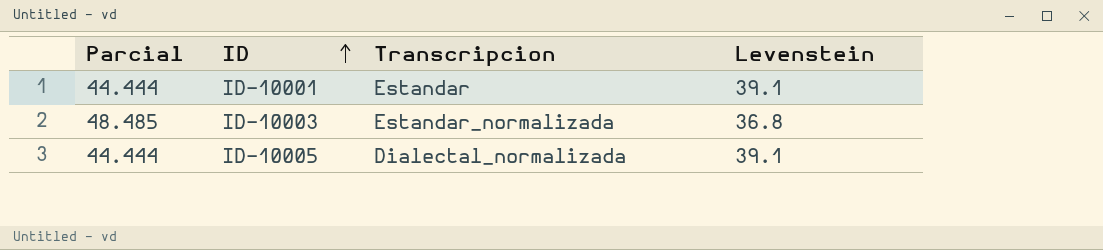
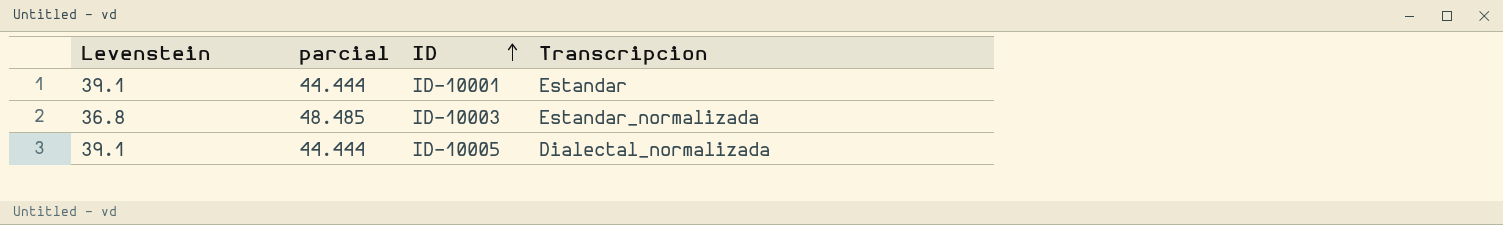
column Levenstein | position: 4 -> 1
column name: Parcial -> parcial

